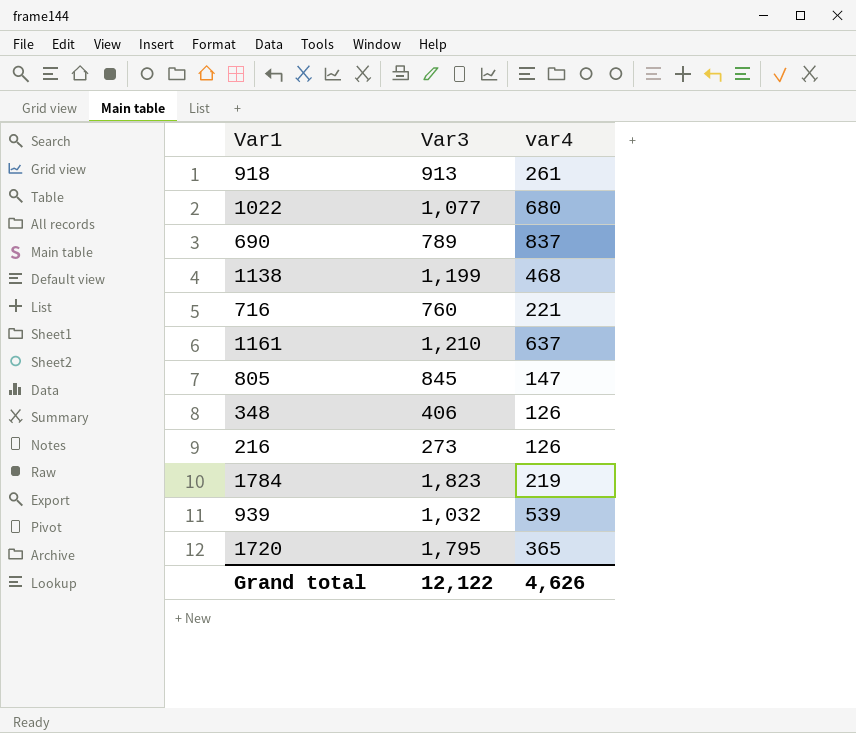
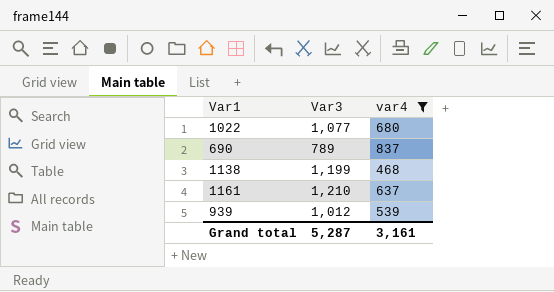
filter: none -> var4 >= 468
939 | Var3: 1,032 -> 1,012
Grand total | Var3: 12,122 -> 5,287
Grand total | var4: 4,626 -> 3,161

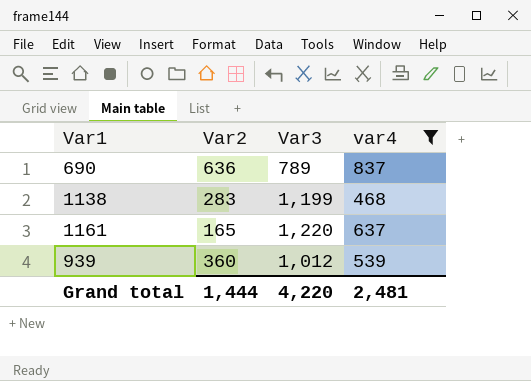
column Var2 | position: none -> 2
row 1022: 1,077 | 680 -> none
1161 | Var3: 1,210 -> 1,220
Grand total | Var3: 5,287 -> 4,220
Grand total | var4: 3,161 -> 2,481

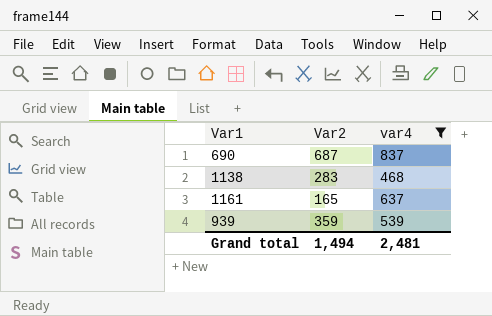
column Var3 | position: 3 -> none
690 | Var2: 636 -> 687
939 | Var2: 360 -> 359
Grand total | Var2: 1,444 -> 1,494

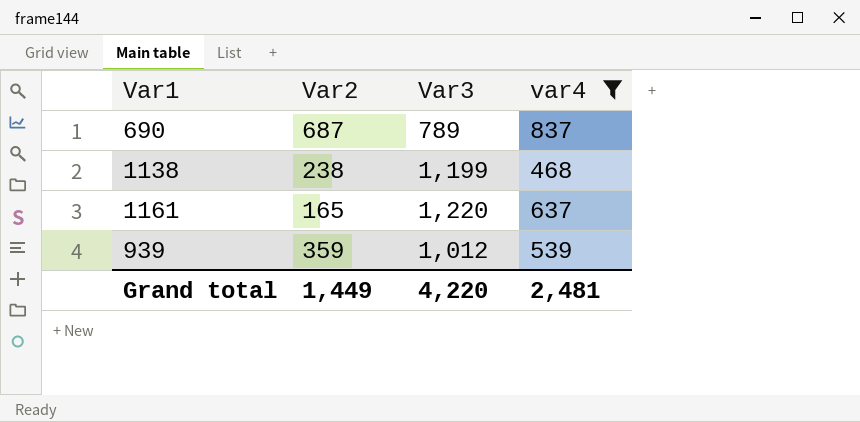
column Var3 | position: none -> 3
1138 | Var2: 283 -> 238
Grand total | Var2: 1,494 -> 1,449

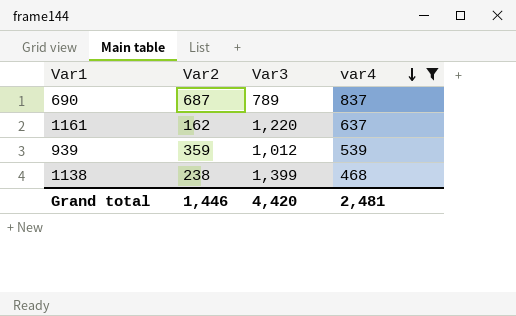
row order: none -> var4 descending
1161 | Var2: 165 -> 162
1138 | Var3: 1,199 -> 1,399
Grand total | Var2: 1,449 -> 1,446
Grand total | Var3: 4,220 -> 4,420

